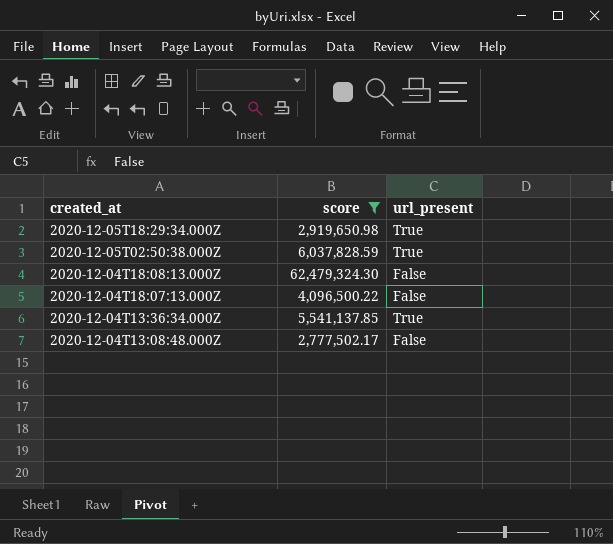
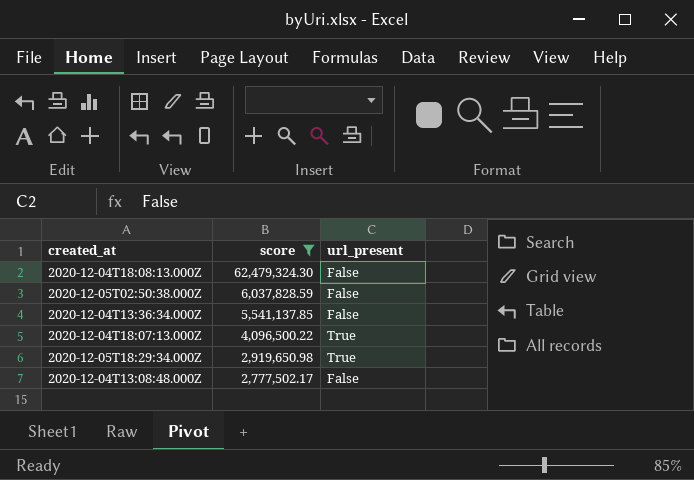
row order: created_at descending -> score descending
2020-12-05T02:50:38.000Z | url_present: True -> False
2020-12-04T13:36:34.000Z | url_present: True -> False
2020-12-04T18:07:13.000Z | url_present: False -> True

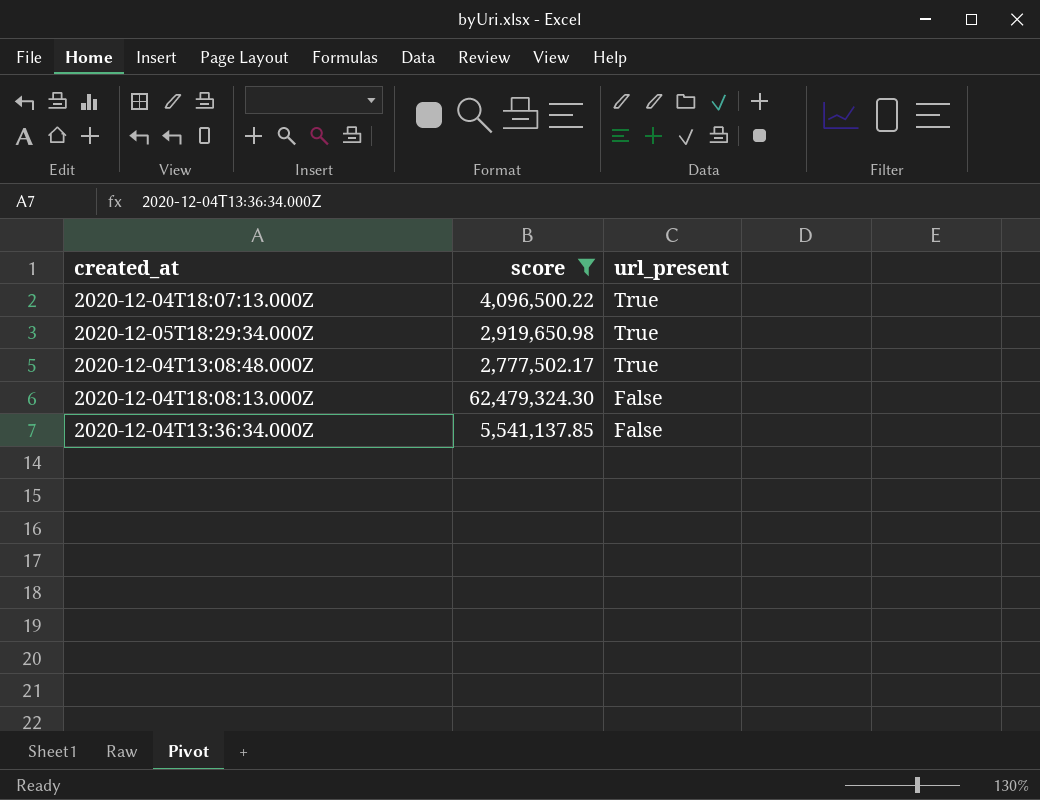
row order: score descending -> url_present descending
row 2020-12-05T02:50:38.000Z: 6,037,828.59 | False -> none
2020-12-04T13:08:48.000Z | url_present: False -> True

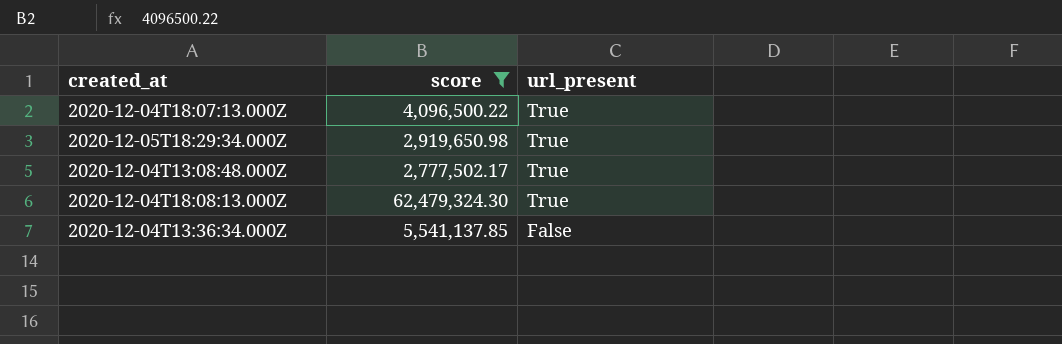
2020-12-04T18:08:13.000Z | url_present: False -> True

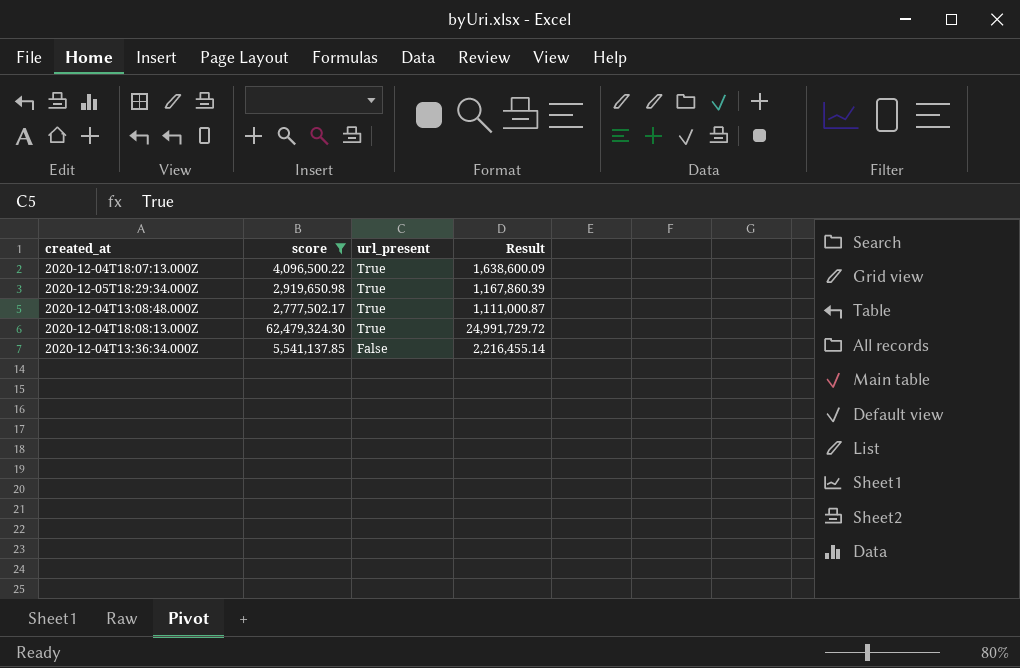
column Result | formula: none -> [score] * 0.4

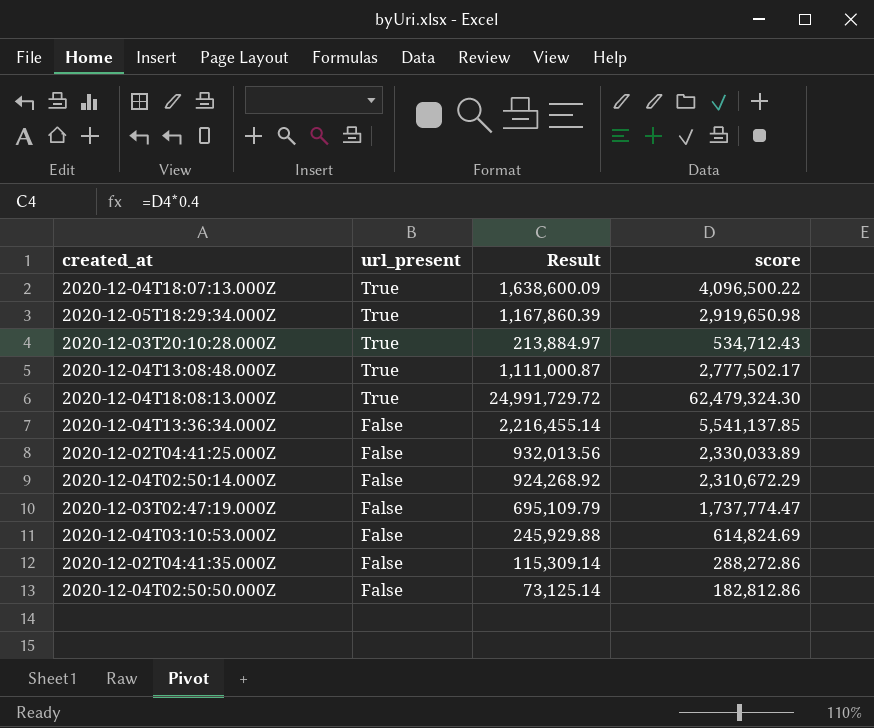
filter: score >= 2,777,502.17 -> none
column score | position: 2 -> 4

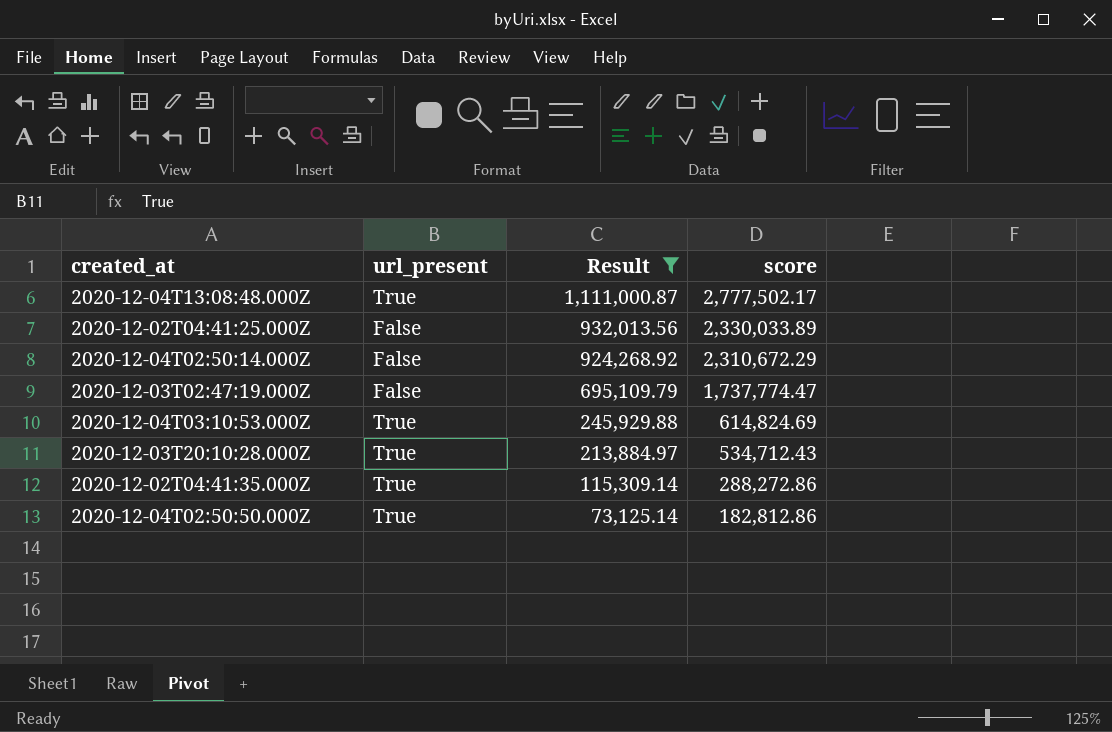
filter: none -> Result <= 1,111,000.87
row order: url_present descending -> Result descending
2020-12-04T03:10:53.000Z | url_present: False -> True
2020-12-02T04:41:35.000Z | url_present: False -> True
2020-12-04T02:50:50.000Z | url_present: False -> True

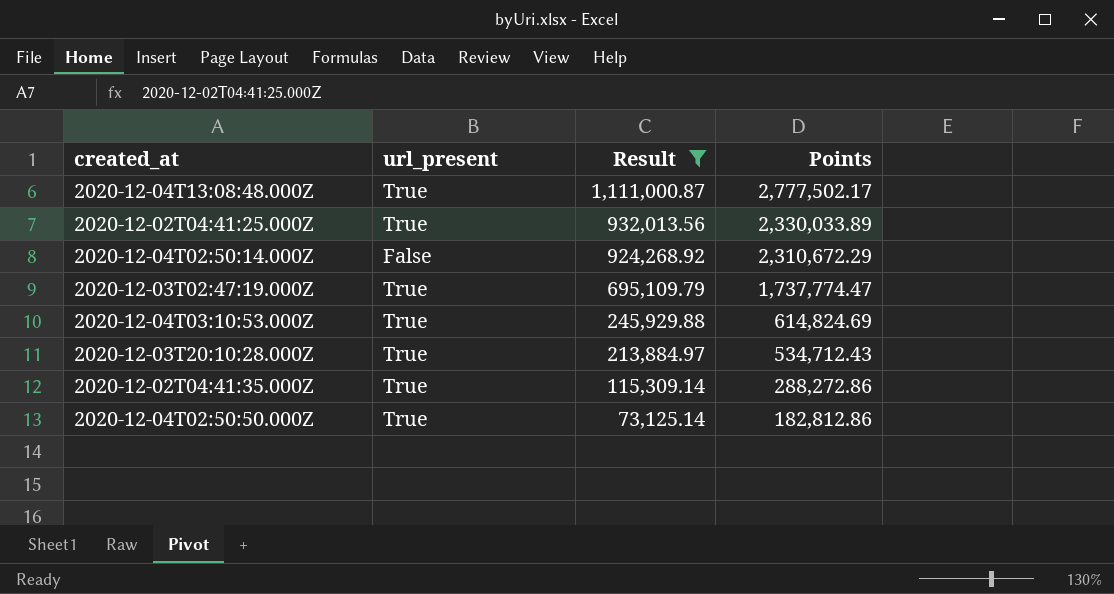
column name: score -> Points
2020-12-02T04:41:25.000Z | url_present: False -> True
2020-12-03T02:47:19.000Z | url_present: False -> True

